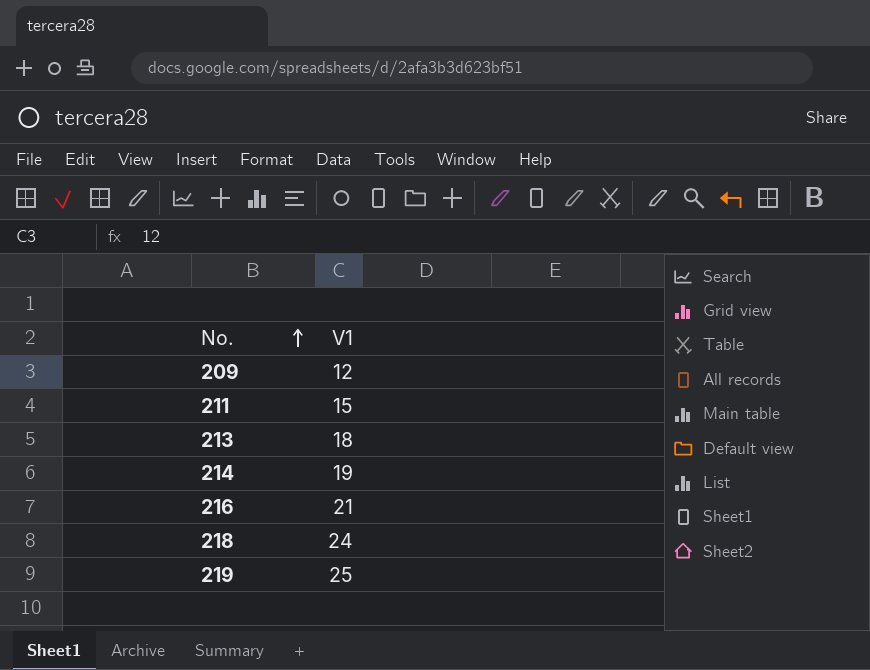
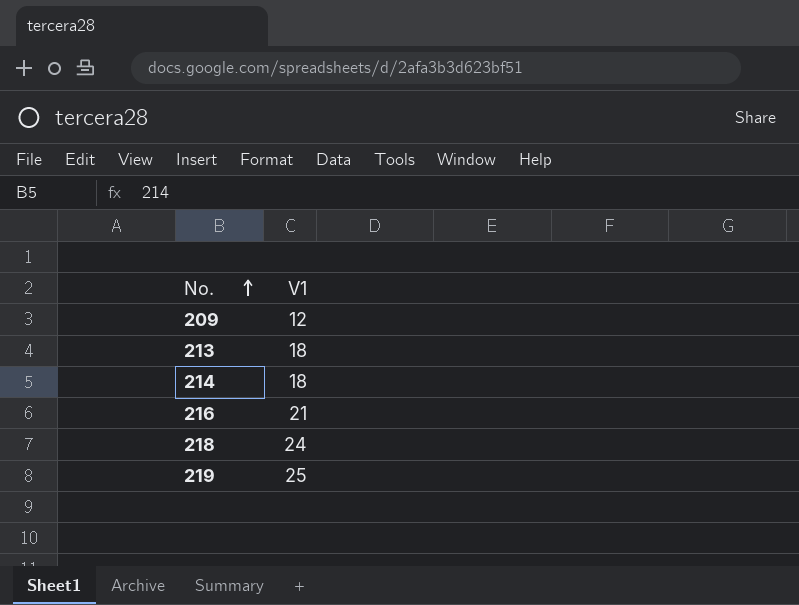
row 211: 15 -> none
214 | V1: 19 -> 18

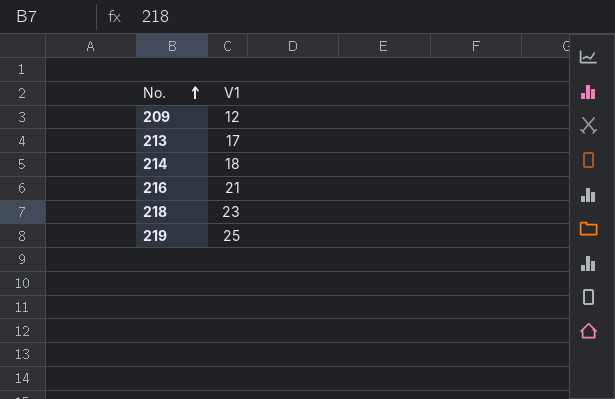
213 | V1: 18 -> 17
218 | V1: 24 -> 23

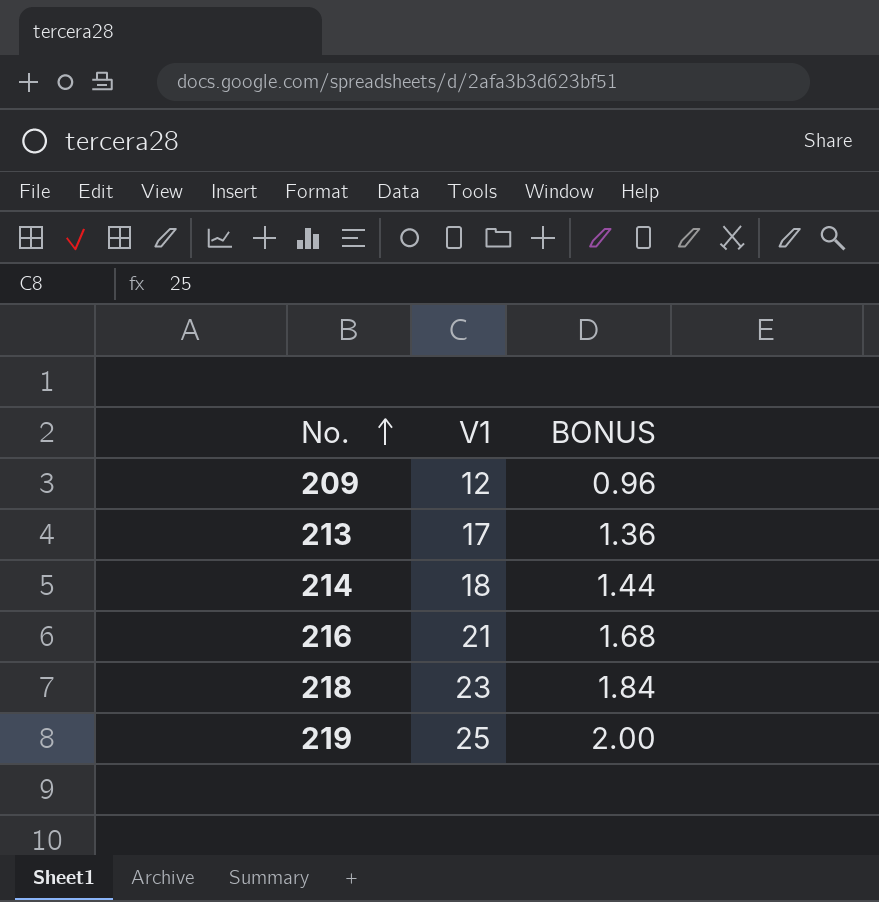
column BONUS | formula: none -> [V1] * 0.08

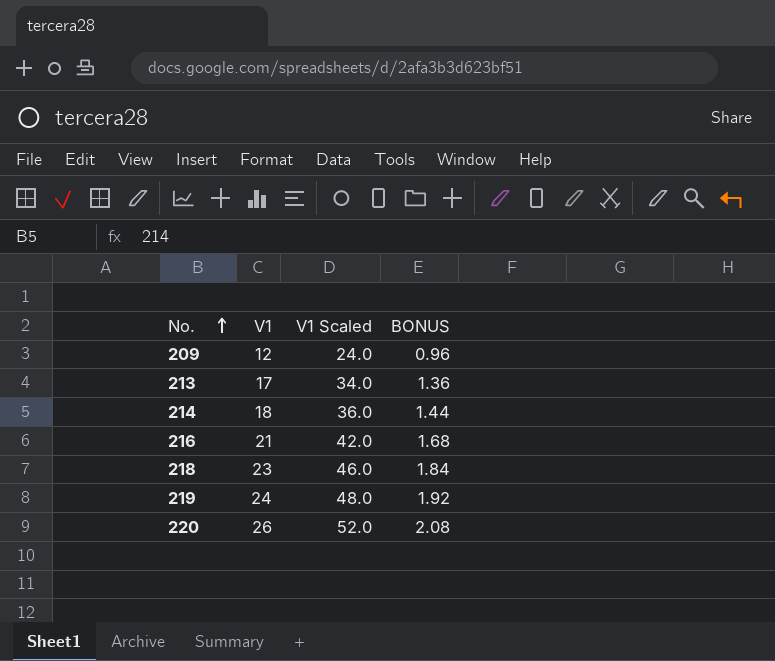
column V1 Scaled | formula: none -> [V1] * 2
219 | V1: 25 -> 24
219 | BONUS: 2.00 -> 1.92
row 220: none -> 26 | 52.0 | 2.08

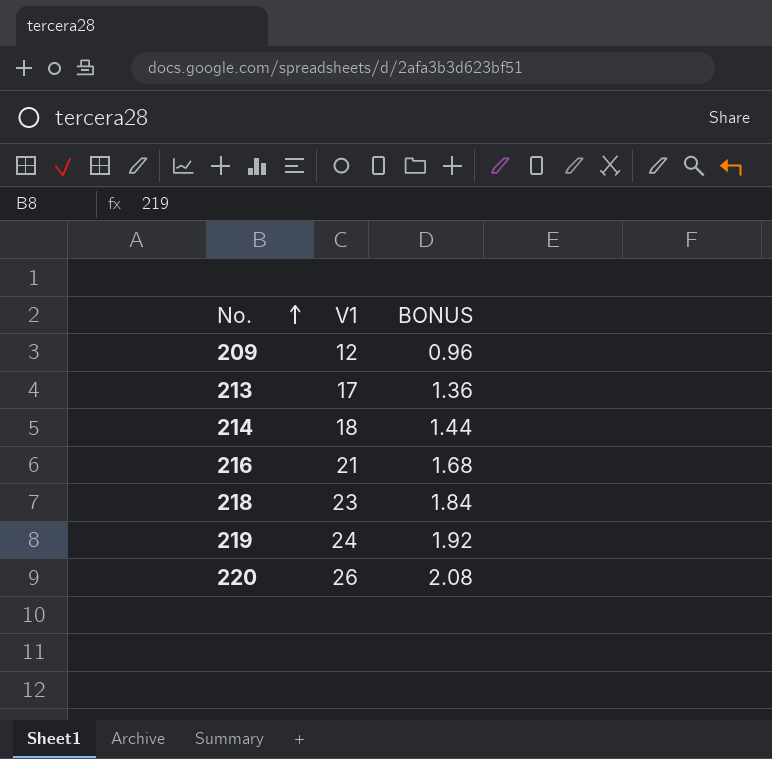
column V1 Scaled | formula: [V1] * 2 -> none

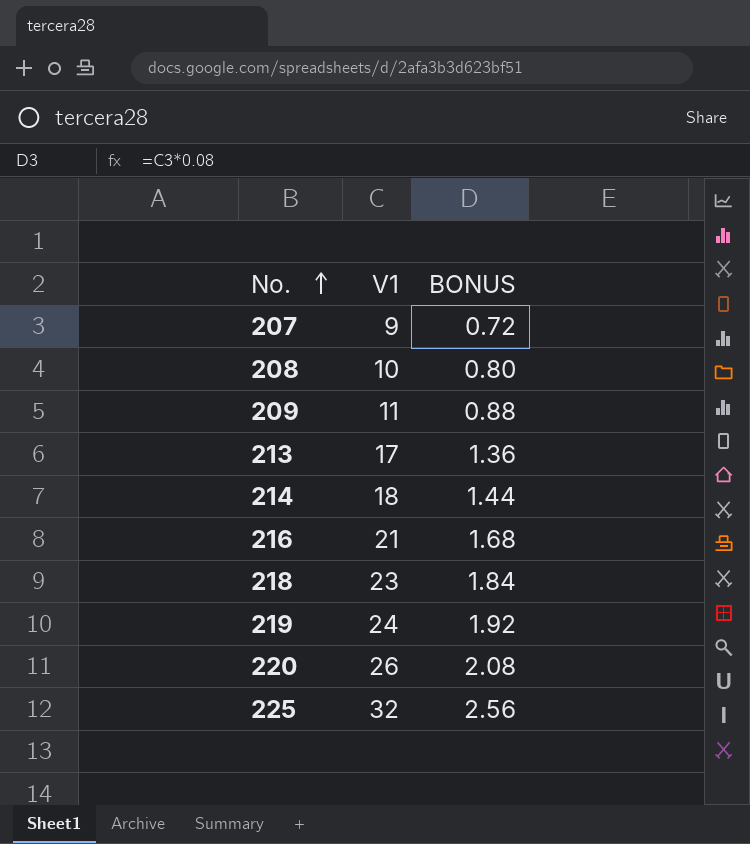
row 207: none -> 9 | 0.72
row 208: none -> 10 | 0.80
209 | V1: 12 -> 11
209 | BONUS: 0.96 -> 0.88
row 225: none -> 32 | 2.56

